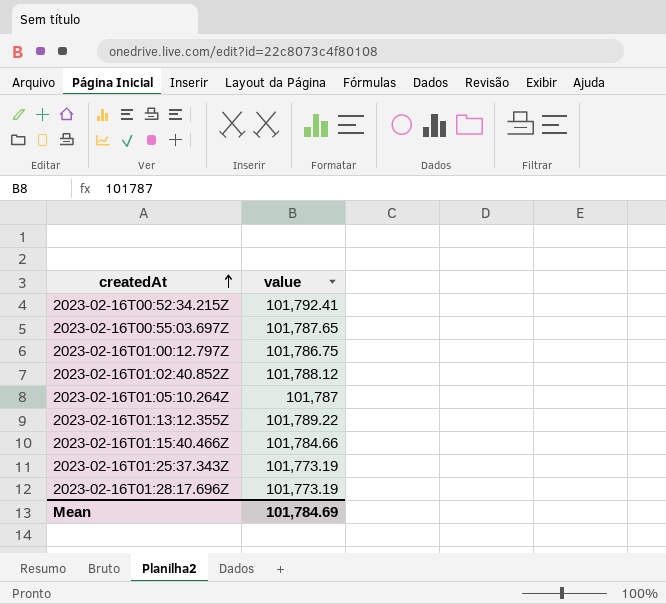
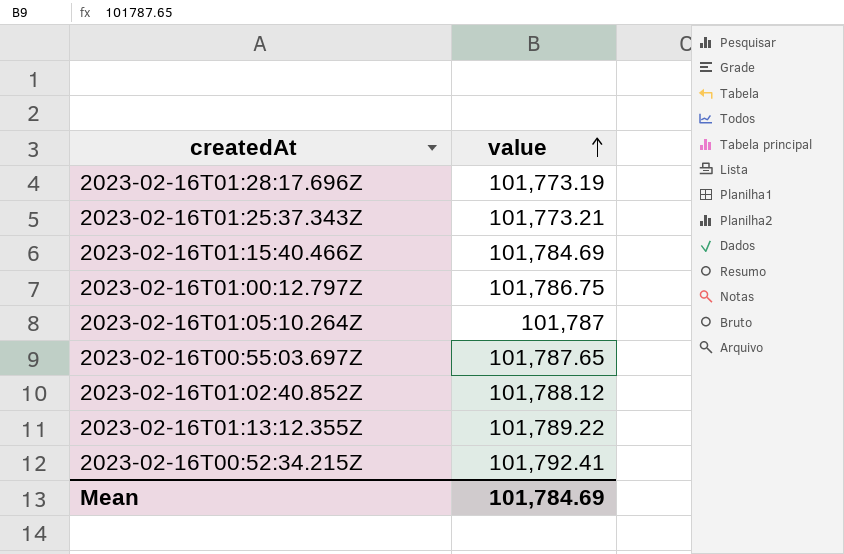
row order: createdAt ascending -> value ascending
2023-02-16T01:25:37.343Z | value: 101,773.19 -> 101,773.21
2023-02-16T01:15:40.466Z | value: 101,784.66 -> 101,784.69

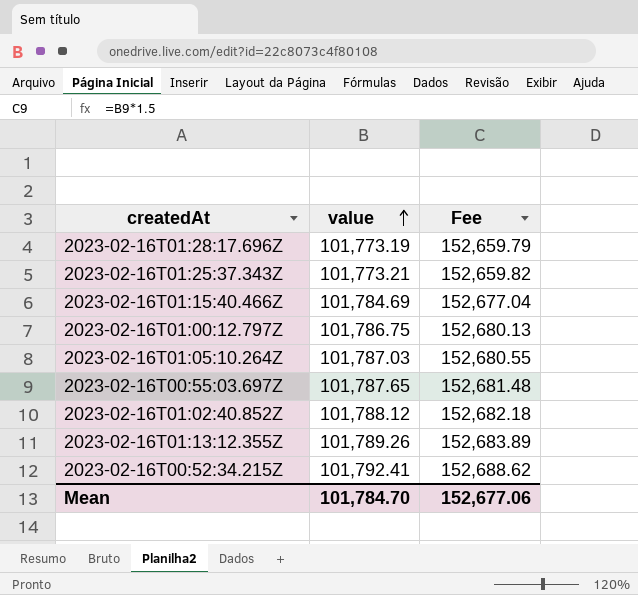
column Fee | formula: none -> [value] * 1.5
2023-02-16T01:05:10.264Z | value: 101,787 -> 101,787.03
2023-02-16T01:13:12.355Z | value: 101,789.22 -> 101,789.26
Mean | value: 101,784.69 -> 101,784.70

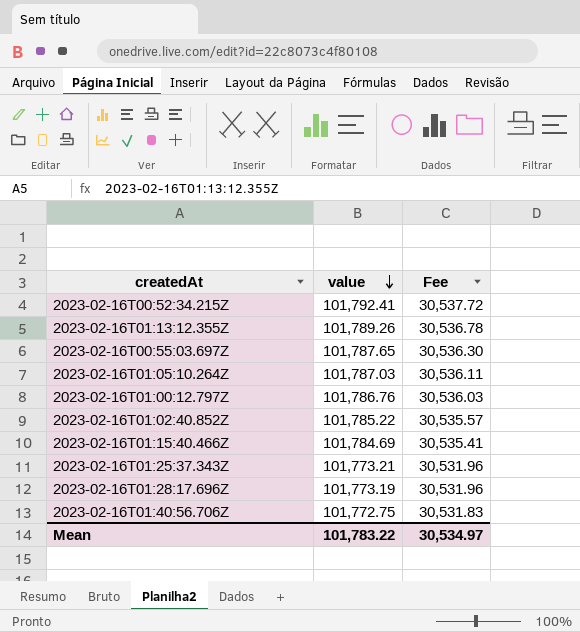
row order: value ascending -> value descending
column Fee | formula: [value] * 1.5 -> [value] * 0.3
2023-02-16T01:00:12.797Z | value: 101,786.75 -> 101,786.76
2023-02-16T01:02:40.852Z | value: 101,788.12 -> 101,785.22
row 2023-02-16T01:40:56.706Z: none -> 101,772.75 | 30,531.83
Mean | value: 101,784.70 -> 101,783.22
Mean | Fee: 152,677.06 -> 30,534.97

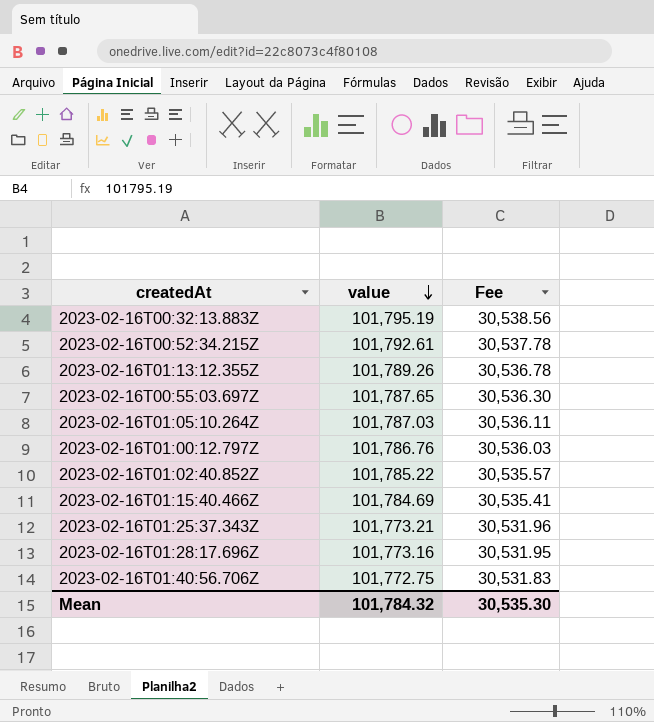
row 2023-02-16T00:32:13.883Z: none -> 101,795.19 | 30,538.56
2023-02-16T00:52:34.215Z | value: 101,792.41 -> 101,792.61
2023-02-16T00:52:34.215Z | Fee: 30,537.72 -> 30,537.78
2023-02-16T01:28:17.696Z | value: 101,773.19 -> 101,773.16
2023-02-16T01:28:17.696Z | Fee: 30,531.96 -> 30,531.95
Mean | value: 101,783.22 -> 101,784.32
Mean | Fee: 30,534.97 -> 30,535.30

